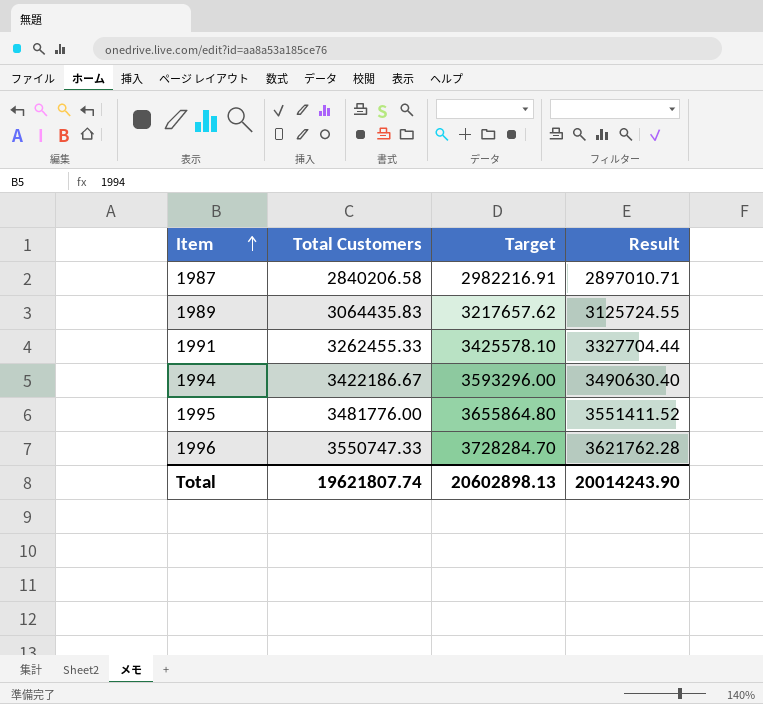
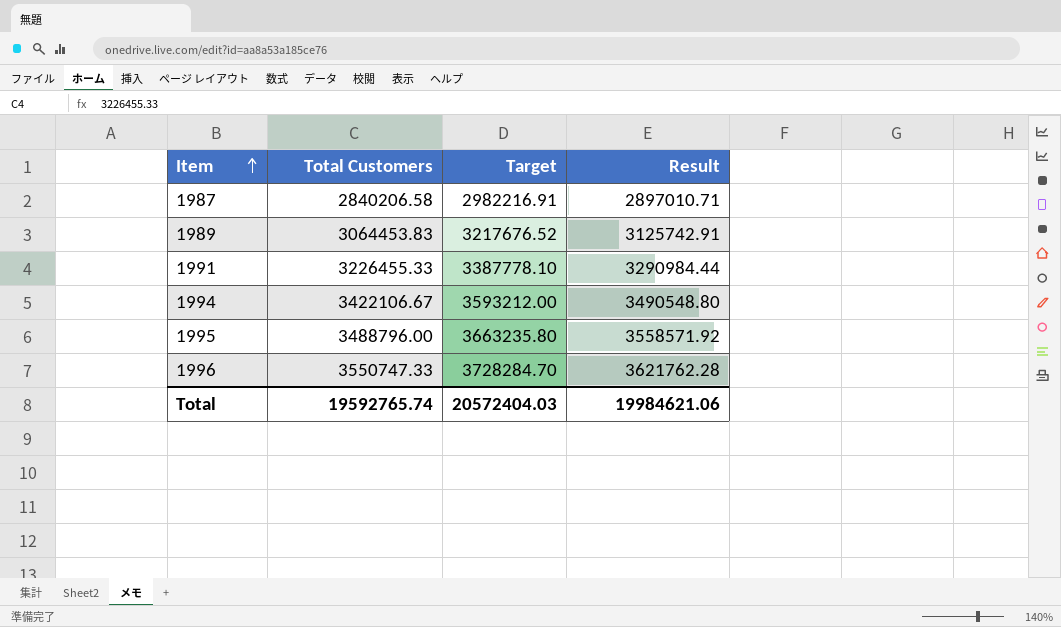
1989 | Total Customers: 3064435.83 -> 3064453.83
1989 | Target: 3217657.62 -> 3217676.52
1989 | Result: 3125724.55 -> 3125742.91
1991 | Total Customers: 3262455.33 -> 3226455.33
1991 | Target: 3425578.10 -> 3387778.10
1991 | Result: 3327704.44 -> 3290984.44
1994 | Total Customers: 3422186.67 -> 3422106.67
1994 | Target: 3593296.00 -> 3593212.00
1994 | Result: 3490630.40 -> 3490548.80
1995 | Total Customers: 3481776.00 -> 3488796.00
1995 | Target: 3655864.80 -> 3663235.80
1995 | Result: 3551411.52 -> 3558571.92
Total | Total Customers: 19621807.74 -> 19592765.74
Total | Target: 20602898.13 -> 20572404.03
Total | Result: 20014243.90 -> 19984621.06

